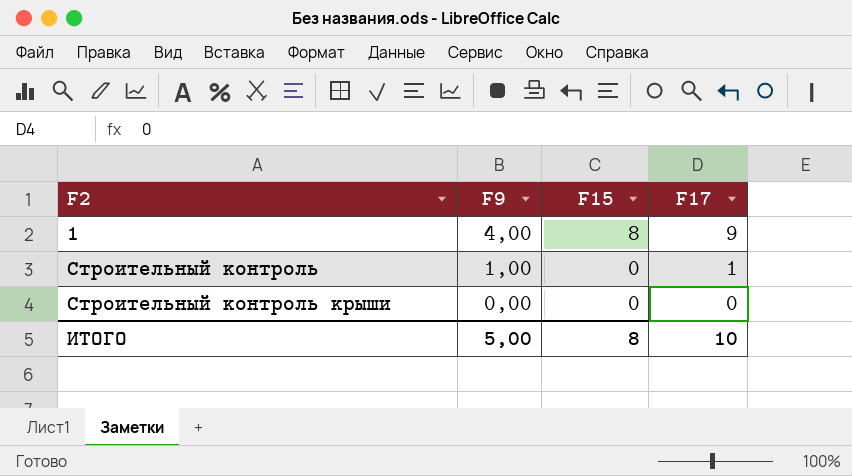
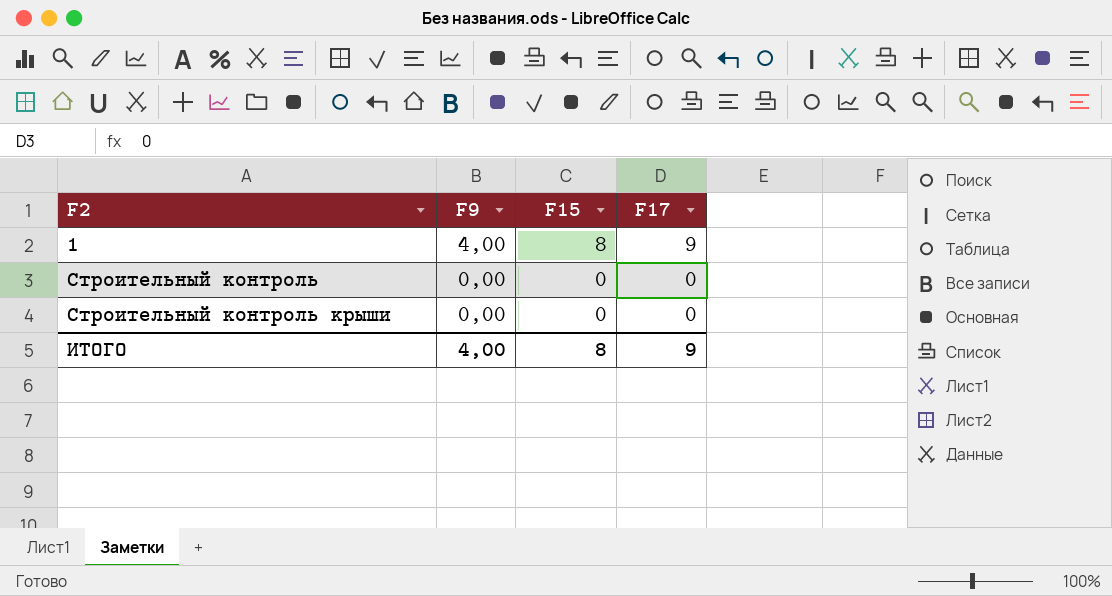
Строительный контроль | F9: 1,00 -> 0,00
Строительный контроль | F17: 1 -> 0
ИТОГО | F9: 5,00 -> 4,00
ИТОГО | F17: 10 -> 9

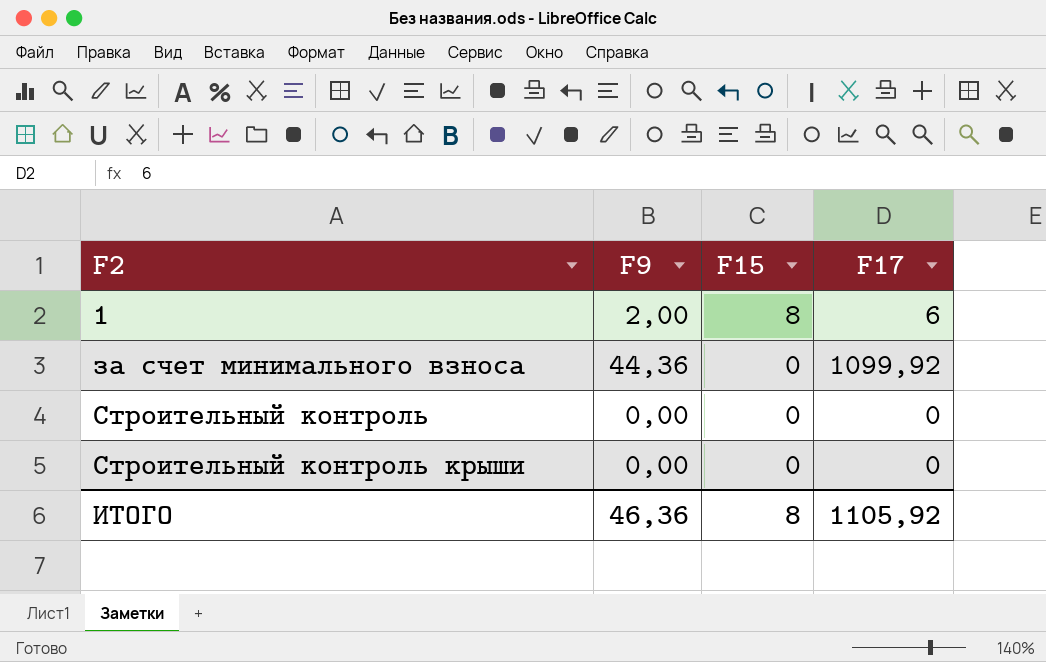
1 | F9: 4,00 -> 2,00
1 | F17: 9 -> 6
row за счет минимального взноса: none -> 44,36 | 0 | 1099,92
ИТОГО | F9: 4,00 -> 46,36
ИТОГО | F17: 9 -> 1105,92

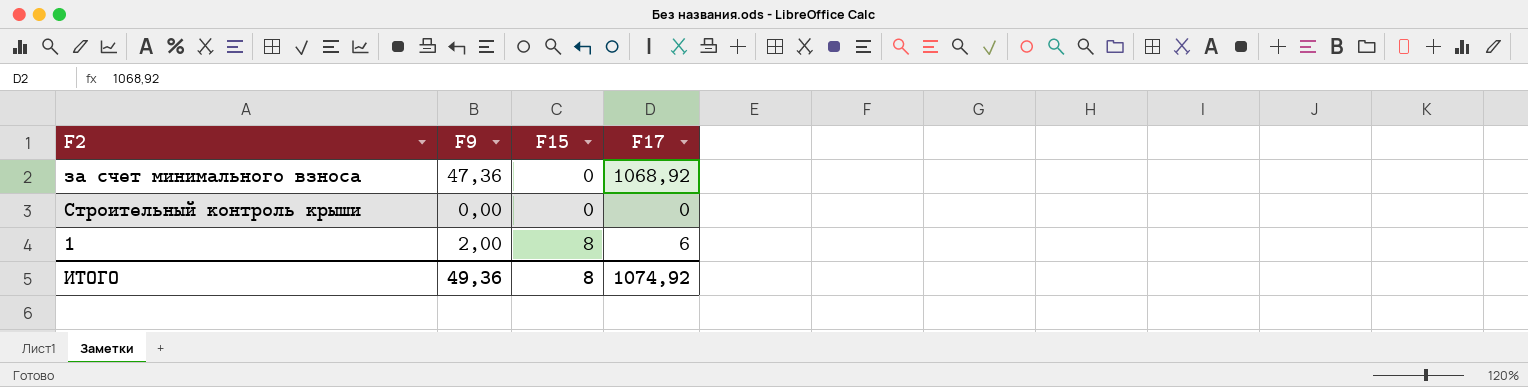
row order: F2 ascending -> F15 ascending
row Строительный контроль: 0,00 | 0 | 0 -> none
за счет минимального взноса | F9: 44,36 -> 47,36
за счет минимального взноса | F17: 1099,92 -> 1068,92
ИТОГО | F9: 46,36 -> 49,36
ИТОГО | F17: 1105,92 -> 1074,92

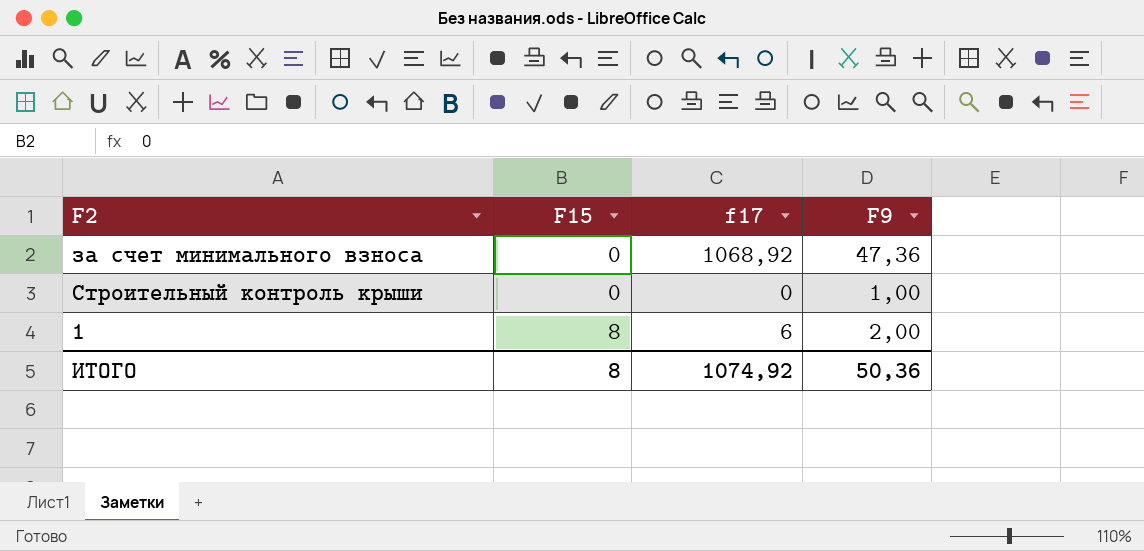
column name: F17 -> f17
column F9 | position: 2 -> 4
Строительный контроль крыши | F9: 0,00 -> 1,00
ИТОГО | F9: 49,36 -> 50,36

